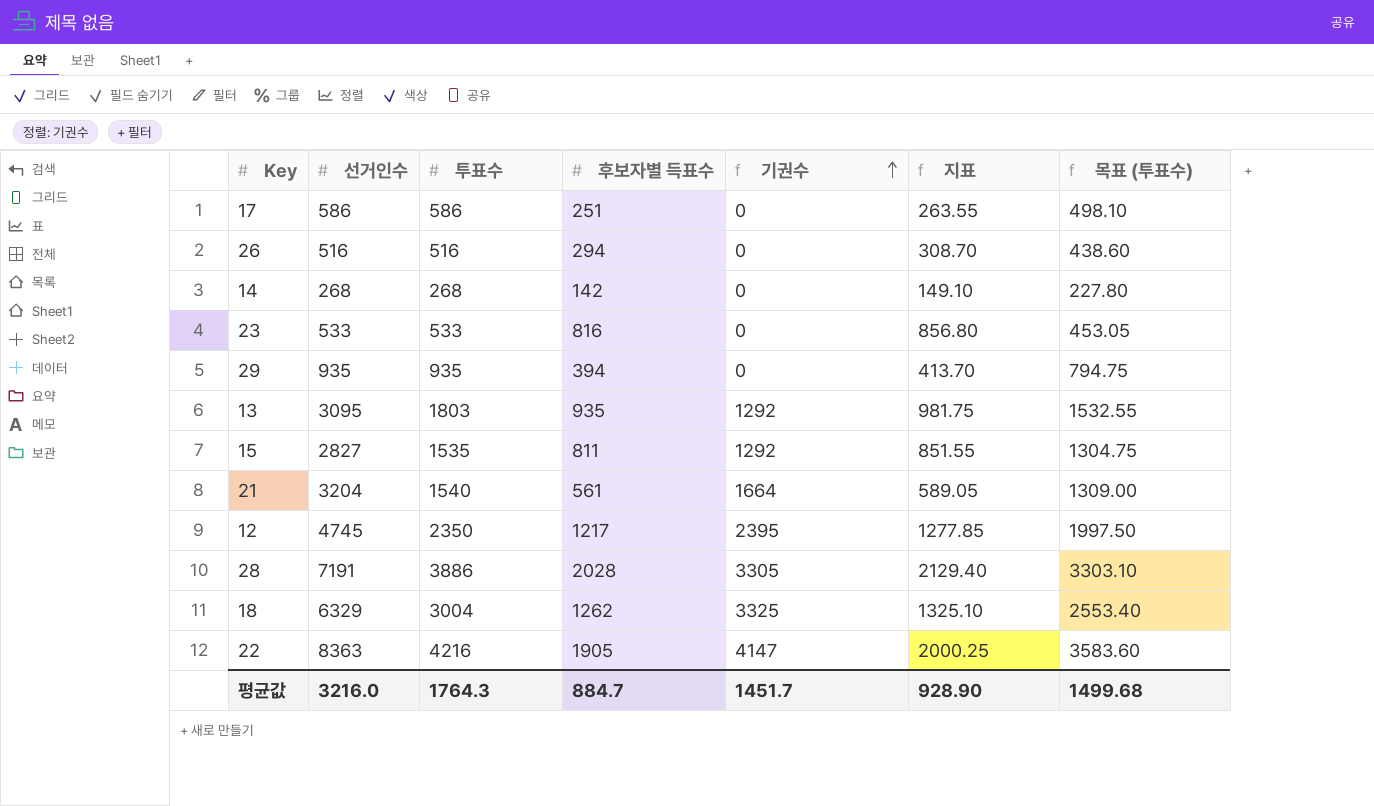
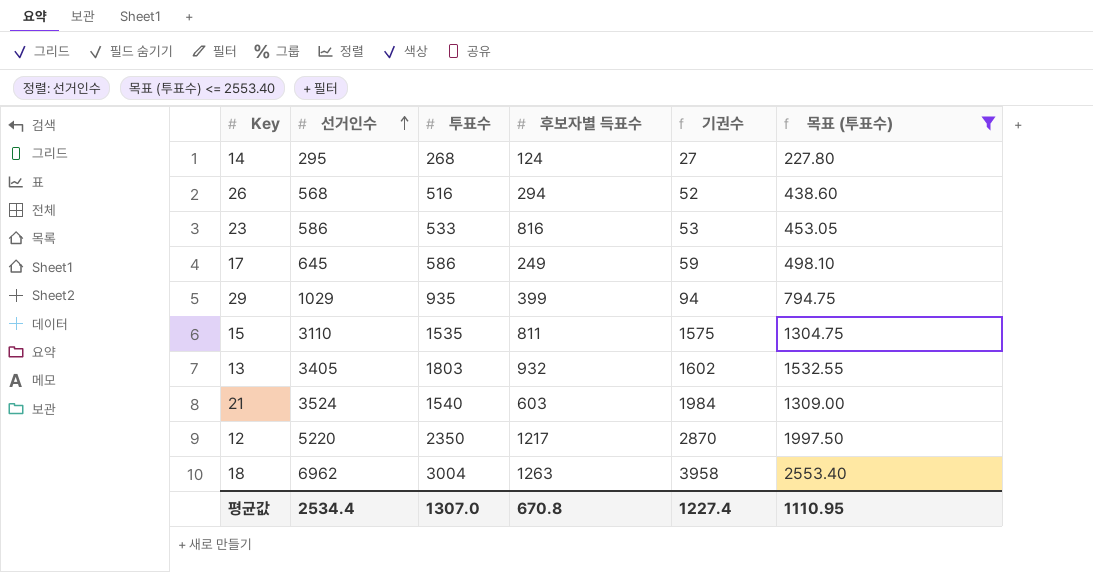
filter: none -> 목표 (투표수) <= 2553.40
row order: 기권수 ascending -> 선거인수 ascending
column 지표 | formula: [후보자별 득표수] * 1.05 -> none
14 | 선거인수: 268 -> 295
14 | 후보자별 득표수: 142 -> 124
14 | 기권수: 0 -> 27
26 | 선거인수: 516 -> 568
26 | 기권수: 0 -> 52
23 | 선거인수: 533 -> 586
23 | 기권수: 0 -> 53
17 | 선거인수: 586 -> 645
17 | 후보자별 득표수: 251 -> 249
17 | 기권수: 0 -> 59
29 | 선거인수: 935 -> 1029
29 | 후보자별 득표수: 394 -> 399
29 | 기권수: 0 -> 94
15 | 선거인수: 2827 -> 3110
15 | 기권수: 1292 -> 1575
13 | 선거인수: 3095 -> 3405
13 | 후보자별 득표수: 935 -> 932
13 | 기권수: 1292 -> 1602
21 | 선거인수: 3204 -> 3524
21 | 후보자별 득표수: 561 -> 603
21 | 기권수: 1664 -> 1984
12 | 선거인수: 4745 -> 5220
12 | 기권수: 2395 -> 2870
18 | 선거인수: 6329 -> 6962
18 | 후보자별 득표수: 1262 -> 1263
18 | 기권수: 3325 -> 3958
평균값 | 선거인수: 3216.0 -> 2534.4
평균값 | 투표수: 1764.3 -> 1307.0
평균값 | 후보자별 득표수: 884.7 -> 670.8
평균값 | 기권수: 1451.7 -> 1227.4
평균값 | 목표 (투표수): 1499.68 -> 1110.95

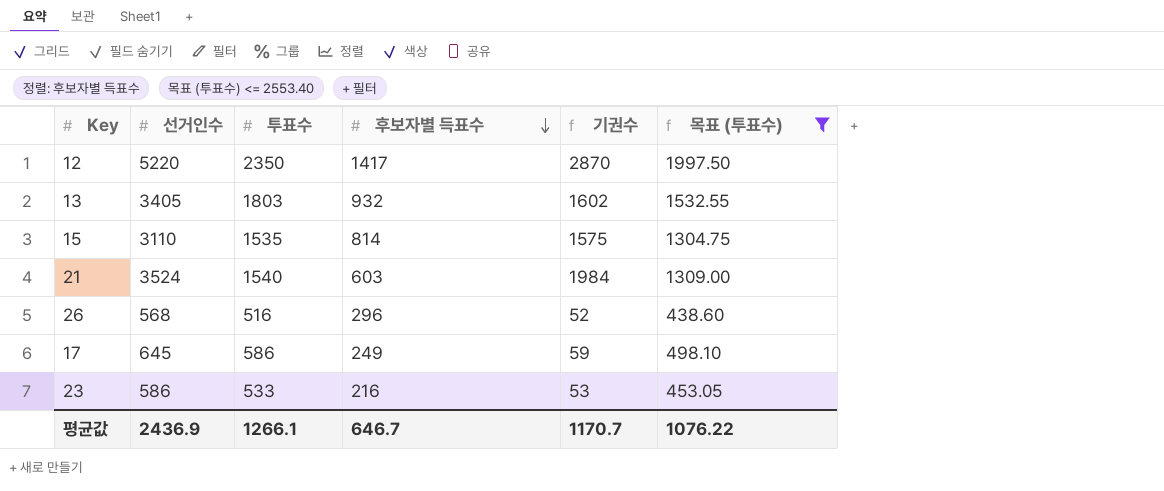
row order: 선거인수 ascending -> 후보자별 득표수 descending
row 14: 295 | 268 | 124 | 27 | 227.80 -> none
row 29: 1029 | 935 | 399 | 94 | 794.75 -> none
row 18: 6962 | 3004 | 1263 | 3958 | 2553.40 -> none
12 | 후보자별 득표수: 1217 -> 1417
15 | 후보자별 득표수: 811 -> 814
26 | 후보자별 득표수: 294 -> 296
23 | 후보자별 득표수: 816 -> 216
평균값 | 선거인수: 2534.4 -> 2436.9
평균값 | 투표수: 1307.0 -> 1266.1
평균값 | 후보자별 득표수: 670.8 -> 646.7
평균값 | 기권수: 1227.4 -> 1170.7
평균값 | 목표 (투표수): 1110.95 -> 1076.22

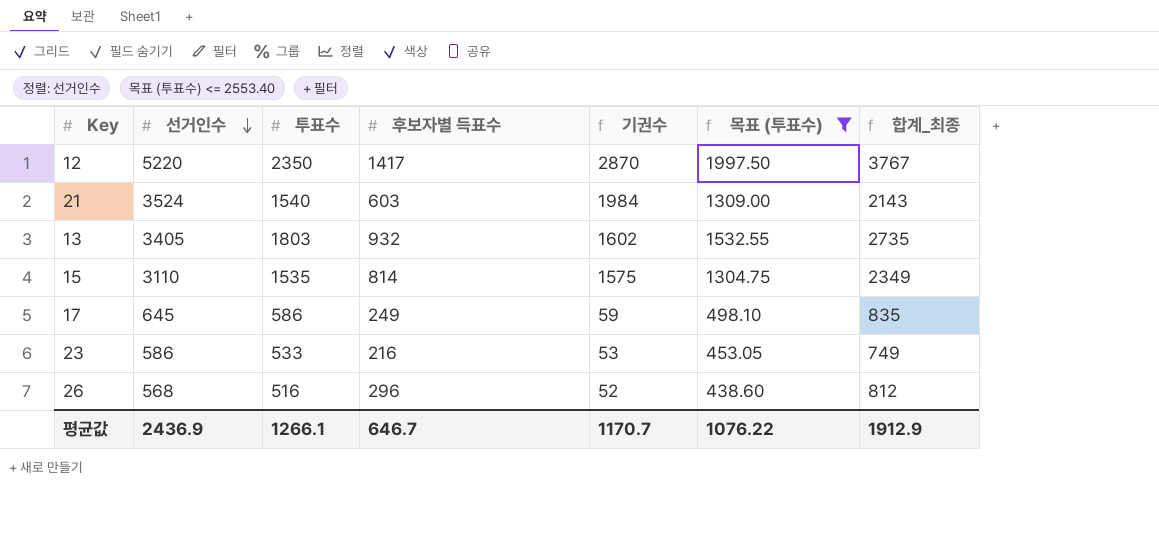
row order: 후보자별 득표수 descending -> 선거인수 descending
column 합계_최종 | formula: none -> [투표수] + [후보자별 득표수]

